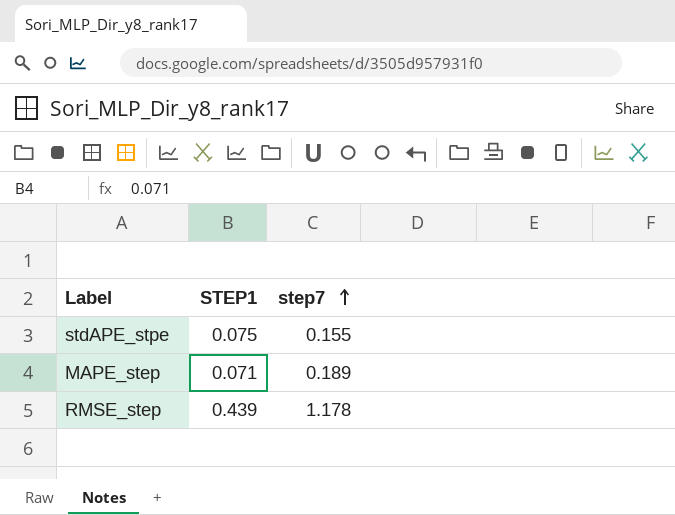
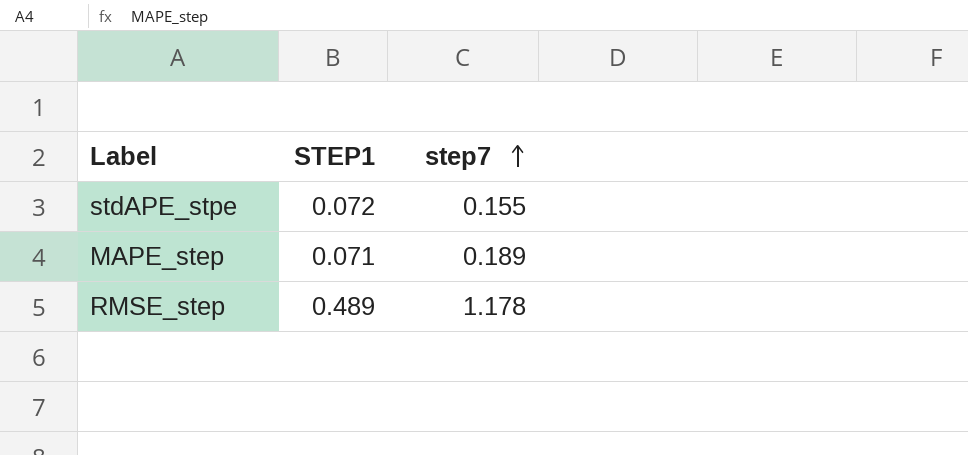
stdAPE_stpe | STEP1: 0.075 -> 0.072
RMSE_step | STEP1: 0.439 -> 0.489

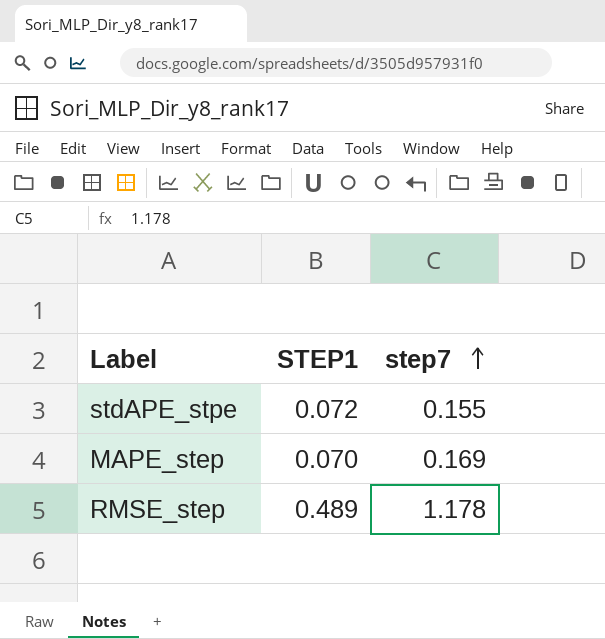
MAPE_step | STEP1: 0.071 -> 0.070
MAPE_step | step7: 0.189 -> 0.169

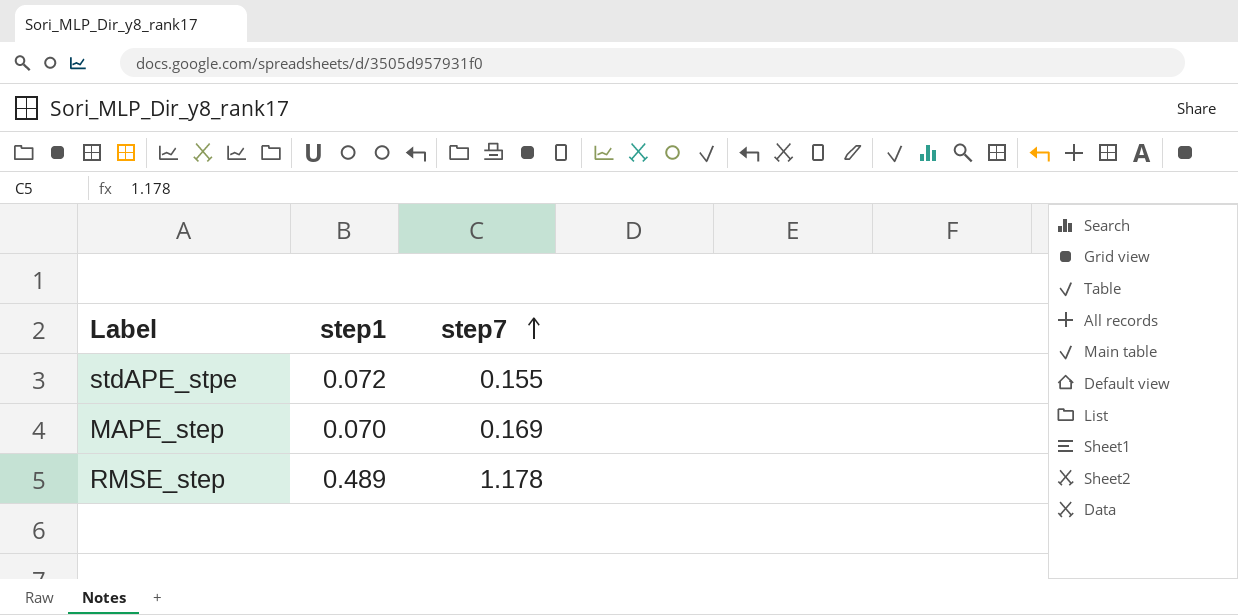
column name: STEP1 -> step1

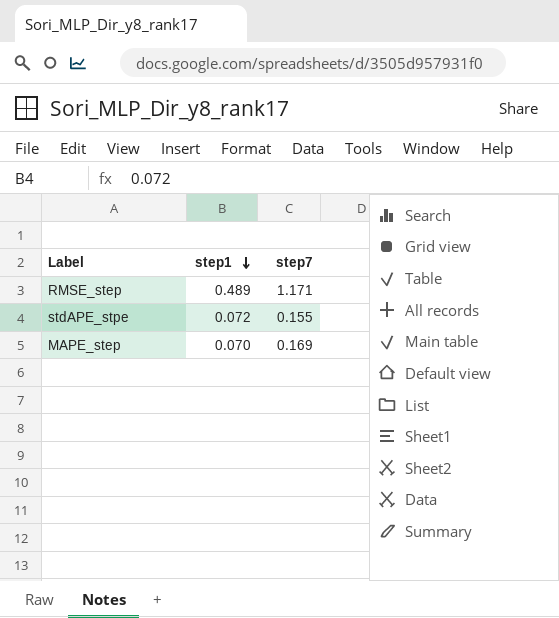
row order: step7 ascending -> step1 descending
RMSE_step | step7: 1.178 -> 1.171

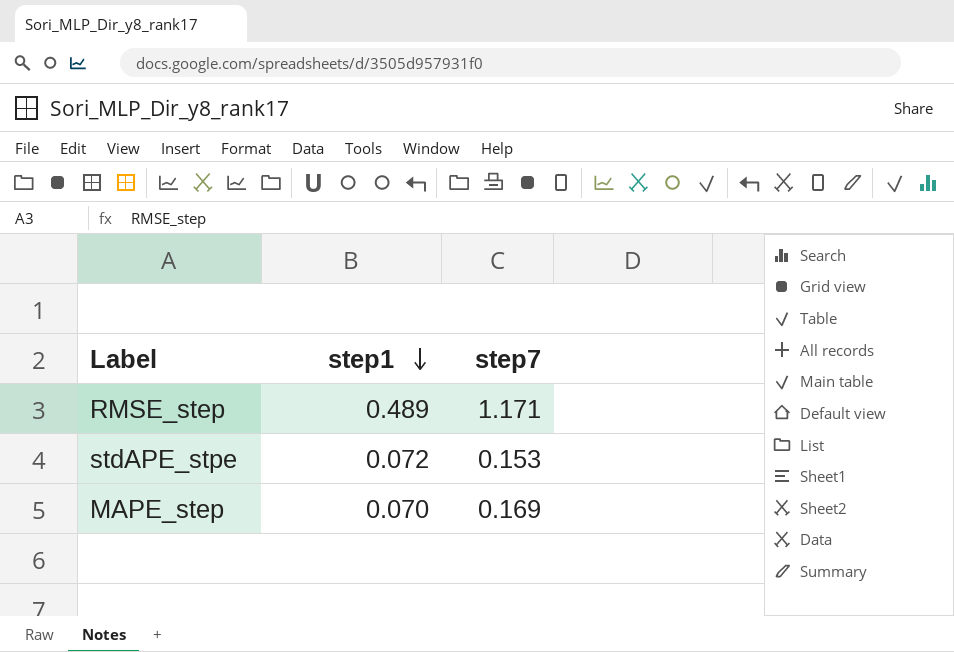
stdAPE_stpe | step7: 0.155 -> 0.153

